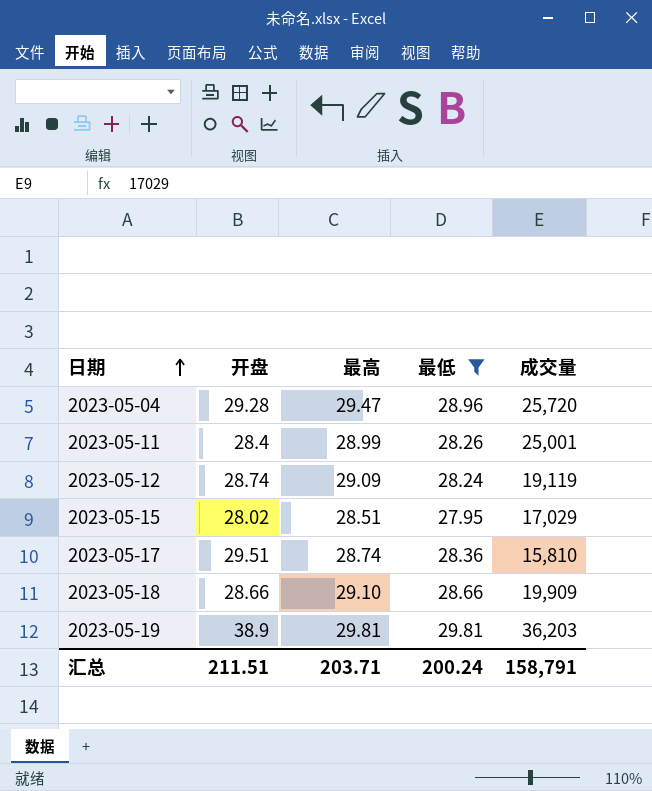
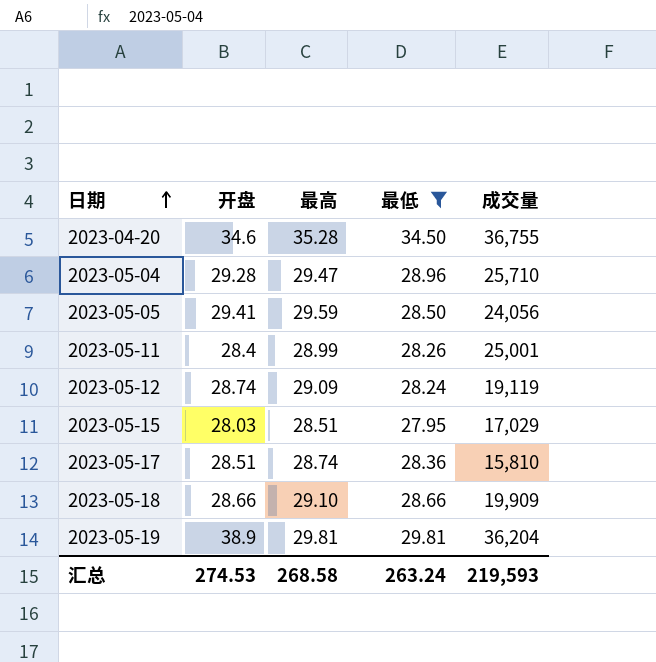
row 2023-04-20: none -> 34.6 | 35.28 | 34.50 | 36,755
2023-05-04 | 成交量: 25,720 -> 25,710
row 2023-05-05: none -> 29.41 | 29.59 | 28.50 | 24,056
2023-05-15 | 开盘: 28.02 -> 28.03
2023-05-17 | 开盘: 29.51 -> 28.51
2023-05-19 | 成交量: 36,203 -> 36,204
汇总 | 开盘: 211.51 -> 274.53
汇总 | 最高: 203.71 -> 268.58
汇总 | 最低: 200.24 -> 263.24
汇总 | 成交量: 158,791 -> 219,593

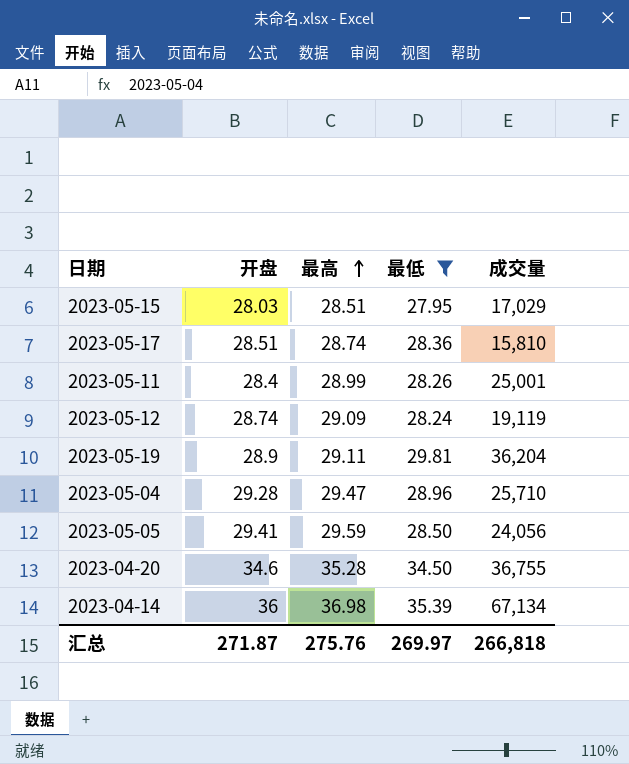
row order: 日期 ascending -> 最高 ascending
row 2023-05-18: 28.66 | 29.10 | 28.66 | 19,909 -> none
2023-05-19 | 开盘: 38.9 -> 28.9
2023-05-19 | 最高: 29.81 -> 29.11
row 2023-04-14: none -> 36 | 36.98 | 35.39 | 67,134
汇总 | 开盘: 274.53 -> 271.87
汇总 | 最高: 268.58 -> 275.76
汇总 | 最低: 263.24 -> 269.97
汇总 | 成交量: 219,593 -> 266,818

